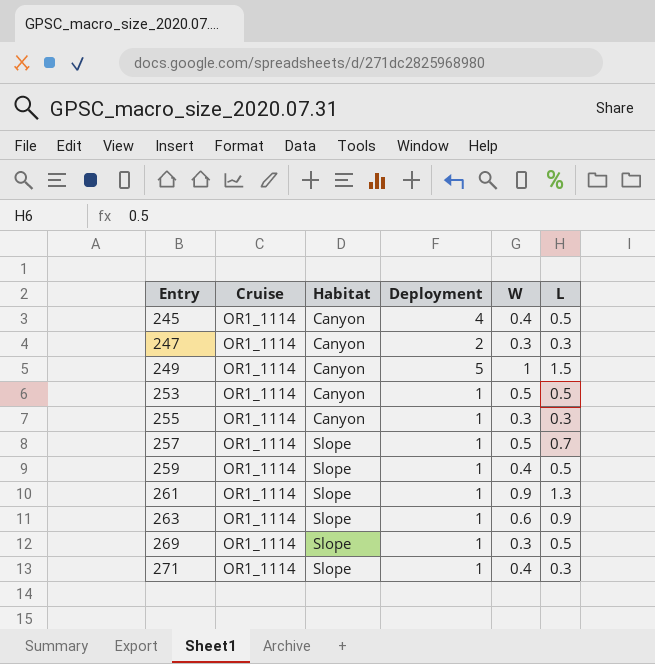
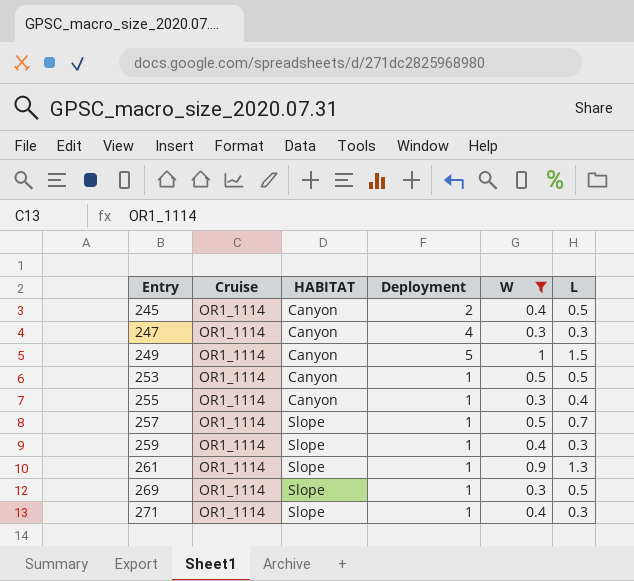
filter: none -> W != 0.6
column name: Habitat -> HABITAT
245 | Deployment: 4 -> 2
247 | Deployment: 2 -> 4
255 | L: 0.3 -> 0.4
259 | L: 0.5 -> 0.3

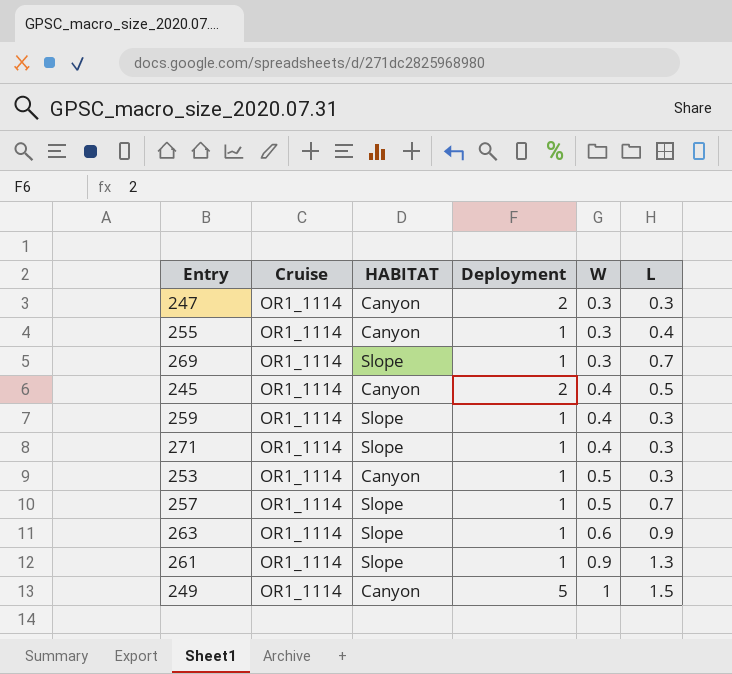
filter: W != 0.6 -> none
row order: Entry ascending -> W ascending
247 | Deployment: 4 -> 2
269 | L: 0.5 -> 0.7
253 | L: 0.5 -> 0.3

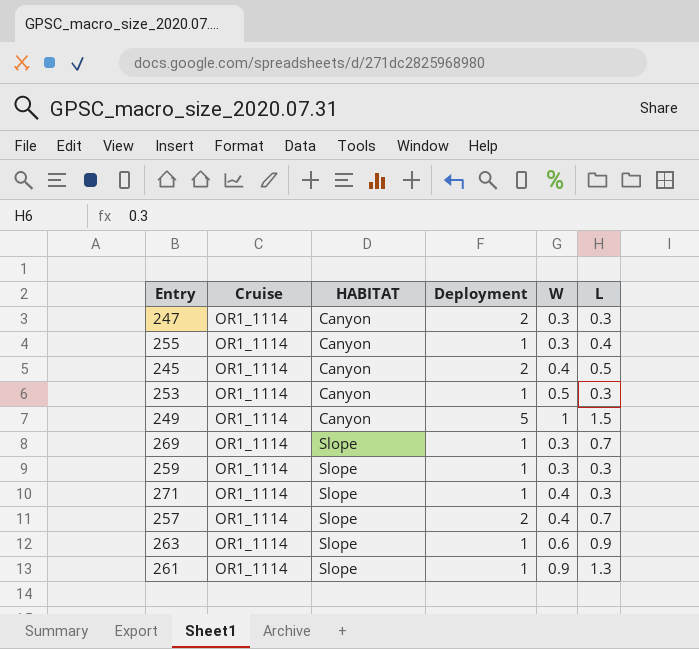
row order: W ascending -> HABITAT ascending
259 | W: 0.4 -> 0.3
257 | Deployment: 1 -> 2
257 | W: 0.5 -> 0.4

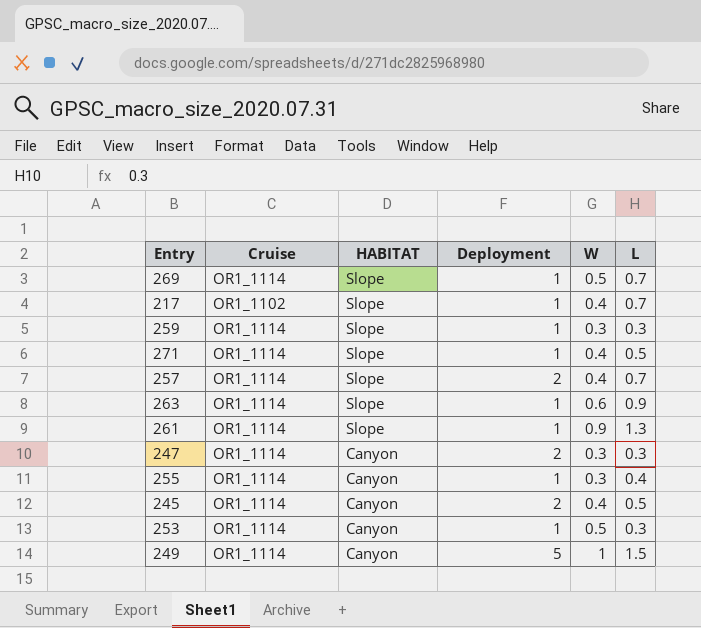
row order: HABITAT ascending -> HABITAT descending
269 | W: 0.3 -> 0.5
row 217: none -> OR1_1102 | Slope | 1 | 0.4 | 0.7
271 | L: 0.3 -> 0.5

